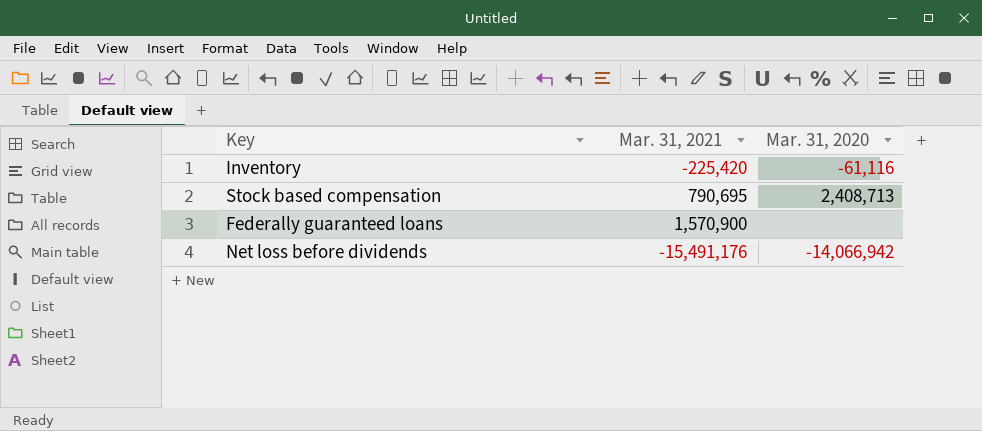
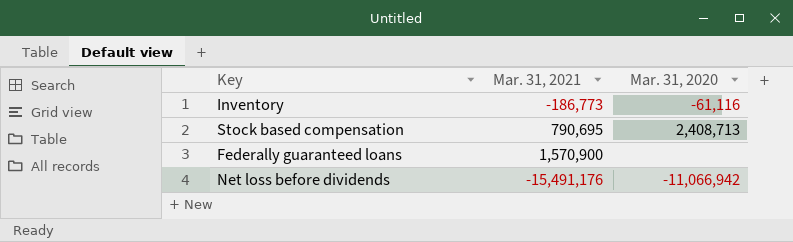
Inventory | Mar. 31, 2021: -225,420 -> -186,773
Net loss before dividends | Mar. 31, 2020: -14,066,942 -> -11,066,942

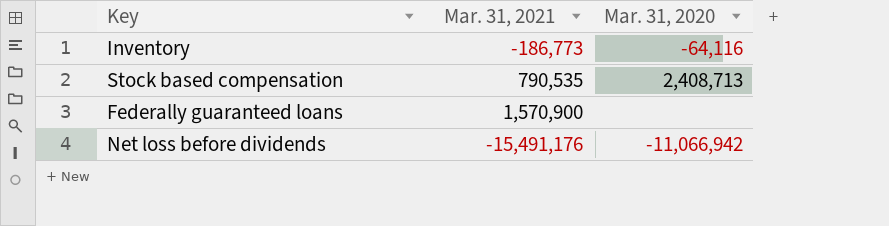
Inventory | Mar. 31, 2020: -61,116 -> -64,116
Stock based compensation | Mar. 31, 2021: 790,695 -> 790,535

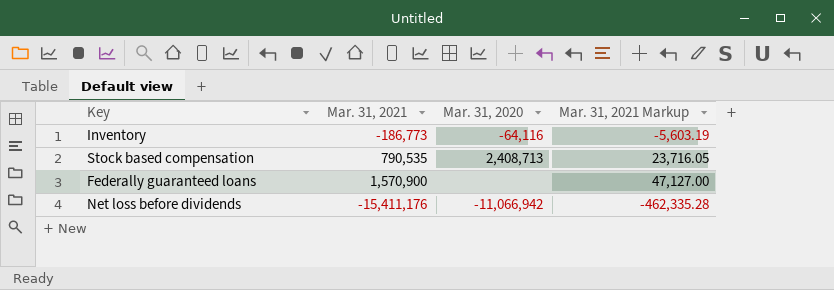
column Mar. 31, 2021 Markup | formula: none -> [Mar. 31, 2021] * 0.03
Net loss before dividends | Mar. 31, 2021: -15,491,176 -> -15,411,176

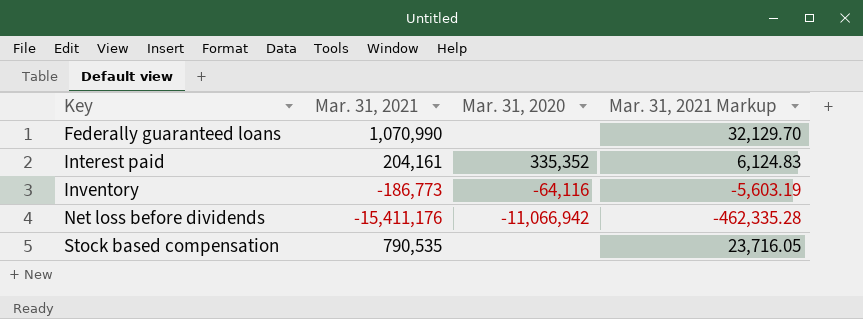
row order: none -> Key ascending
Federally guaranteed loans | Mar. 31, 2021: 1,570,900 -> 1,070,990
Federally guaranteed loans | Mar. 31, 2021 Markup: 47,127.00 -> 32,129.70
row Interest paid: none -> 204,161 | 335,352 | 6,124.83
Stock based compensation | Mar. 31, 2020: 2,408,713 -> none

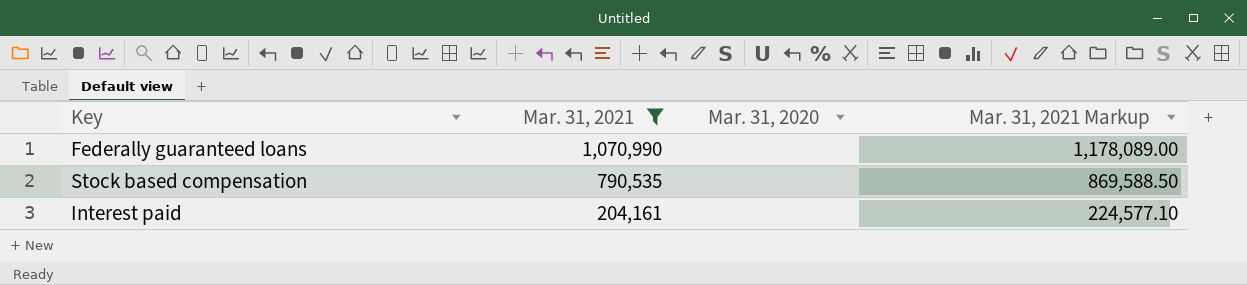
filter: none -> Mar. 31, 2021 >= 204,161
row order: Key ascending -> Mar. 31, 2021 descending
column Mar. 31, 2021 Markup | formula: [Mar. 31, 2021] * 0.03 -> [Mar. 31, 2021] * 1.1
Interest paid | Mar. 31, 2020: 335,352 -> none

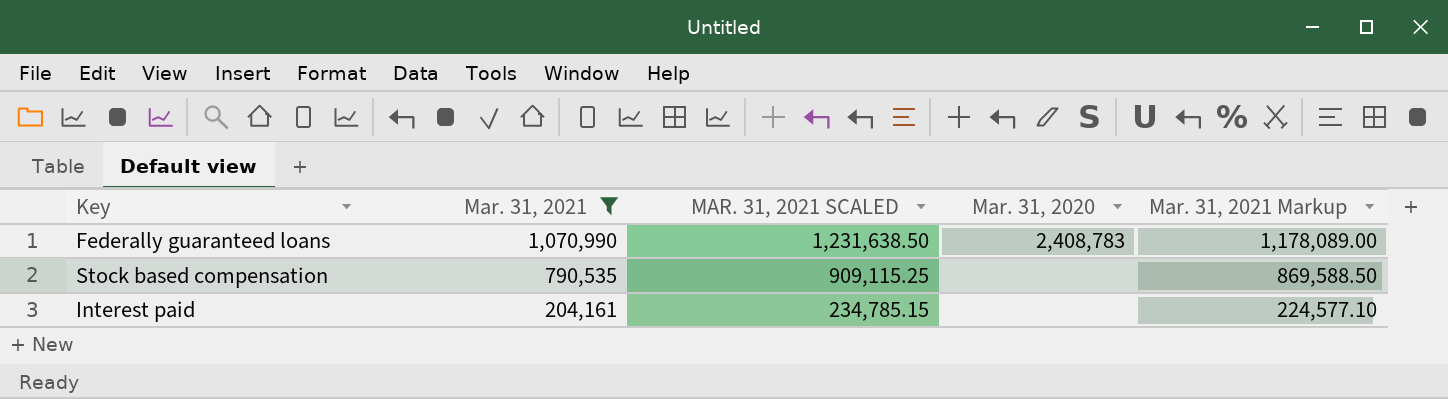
column MAR. 31, 2021 SCALED | formula: none -> [Mar. 31, 2021] * 1.15
Federally guaranteed loans | Mar. 31, 2020: none -> 2,408,783

